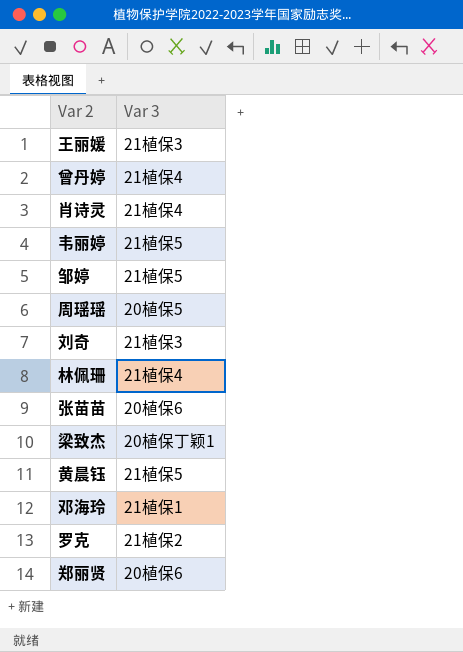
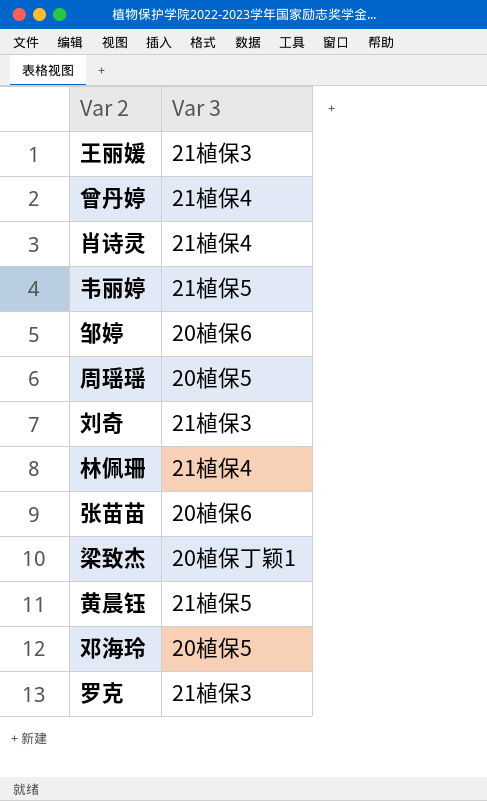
row 郑丽贤: 20植保6 -> none
邹婷 | Var 3: 21植保5 -> 20植保6
邓海玲 | Var 3: 21植保1 -> 20植保5
罗克 | Var 3: 21植保2 -> 21植保3

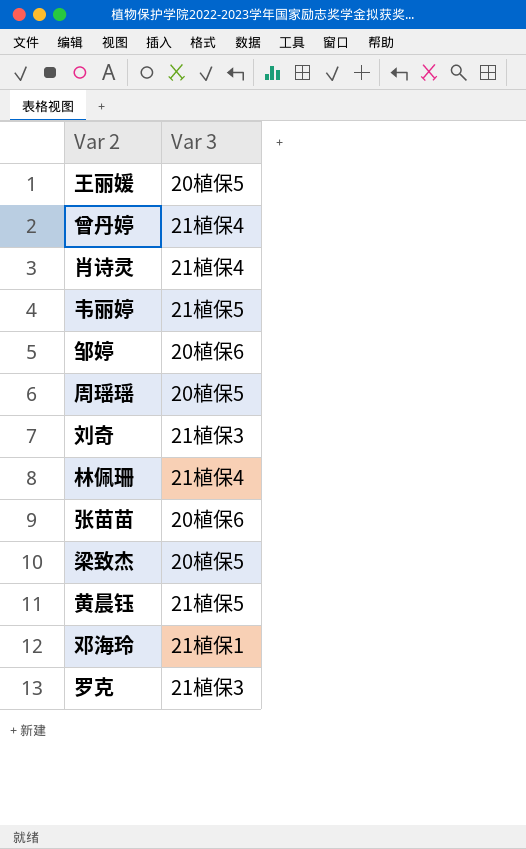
王丽媛 | Var 3: 21植保3 -> 20植保5
梁致杰 | Var 3: 20植保丁颖1 -> 20植保5
邓海玲 | Var 3: 20植保5 -> 21植保1

